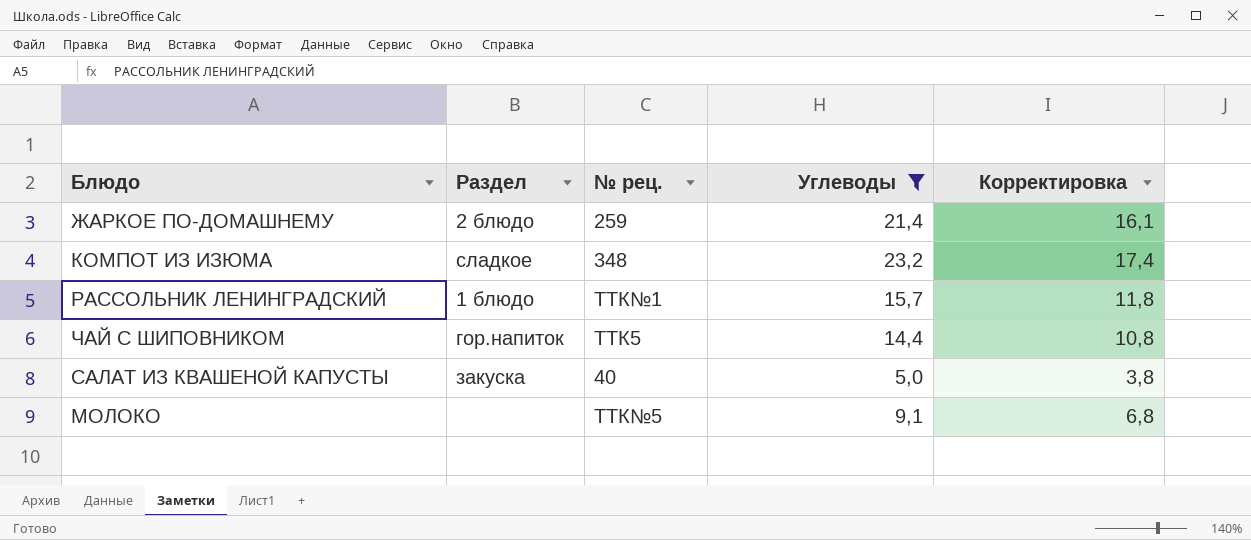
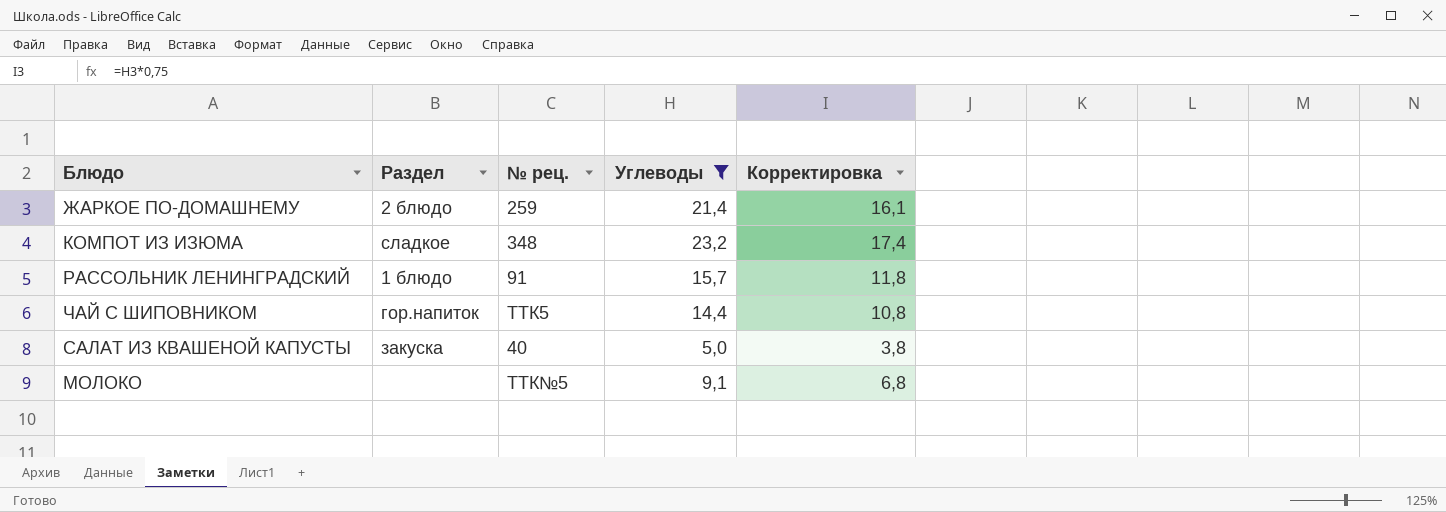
РАССОЛЬНИК ЛЕНИНГРАДСКИЙ | № рец.: ТТК№1 -> 91

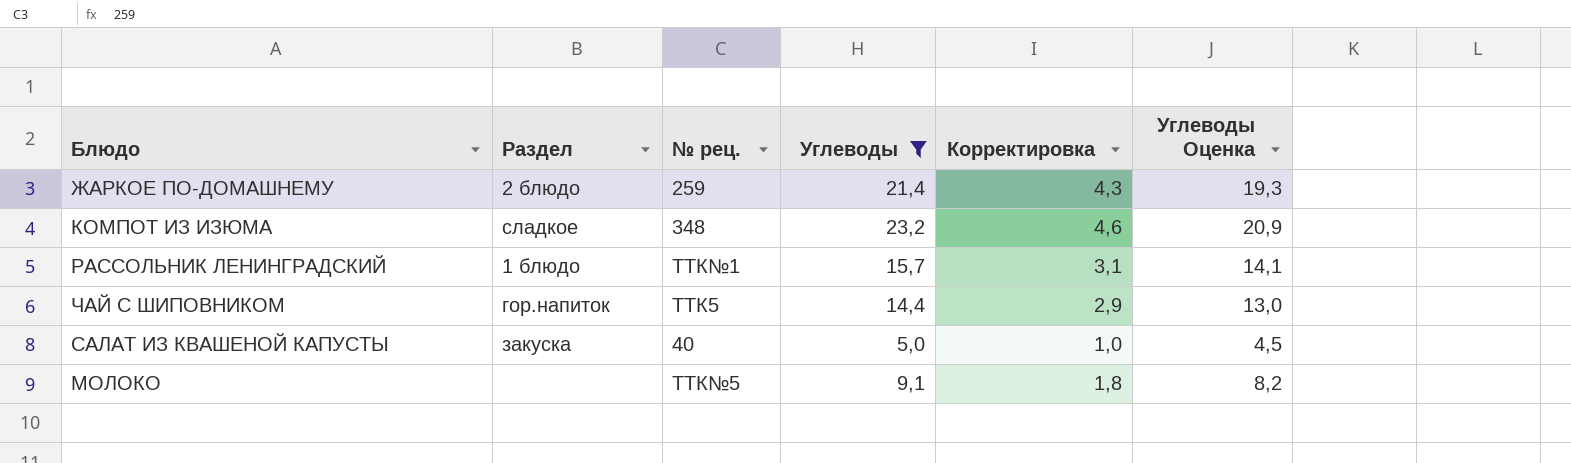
column Корректировка | formula: [Углеводы] * 0,75 -> [Углеводы] * 0,2
column Углеводы Оценка | formula: none -> [Углеводы] * 0,9
РАССОЛЬНИК ЛЕНИНГРАДСКИЙ | № рец.: 91 -> ТТК№1

